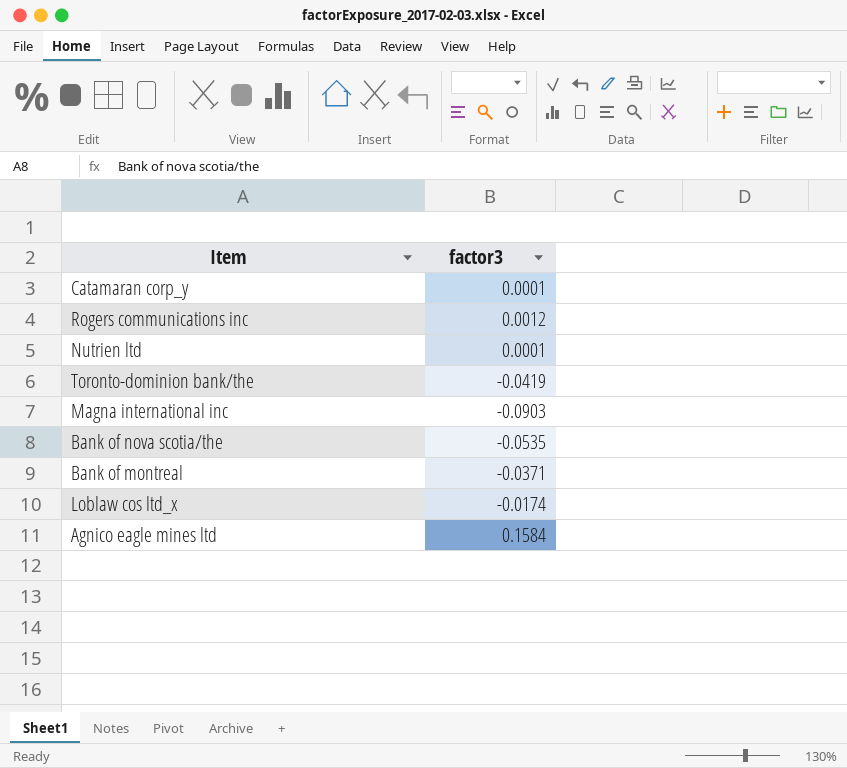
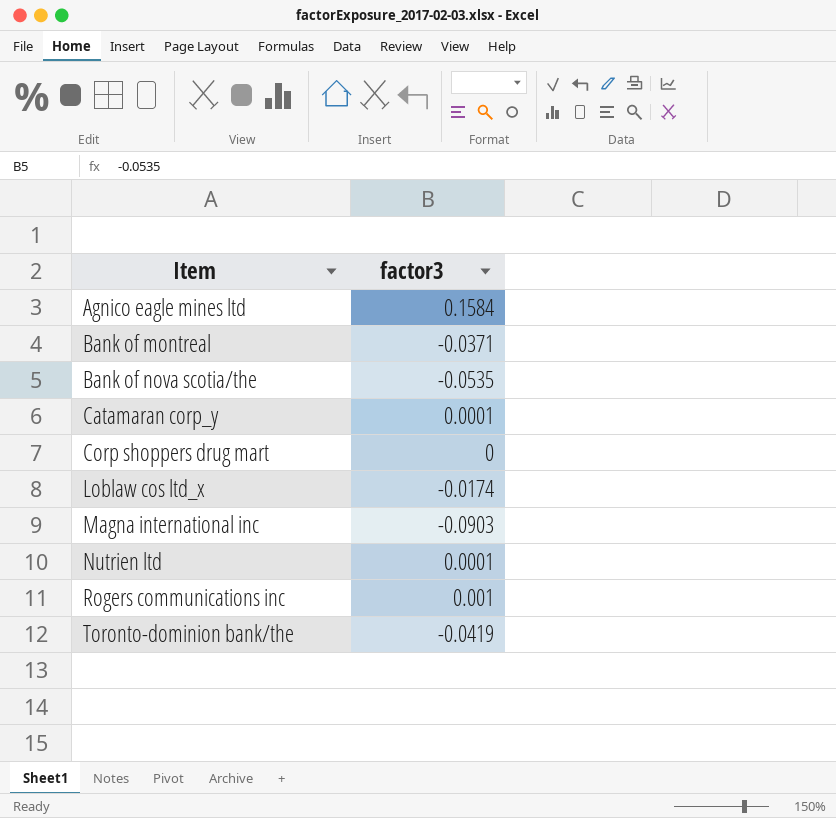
row order: none -> Item ascending
row Corp shoppers drug mart: none -> 0
Rogers communications inc | factor3: 0.0012 -> 0.001

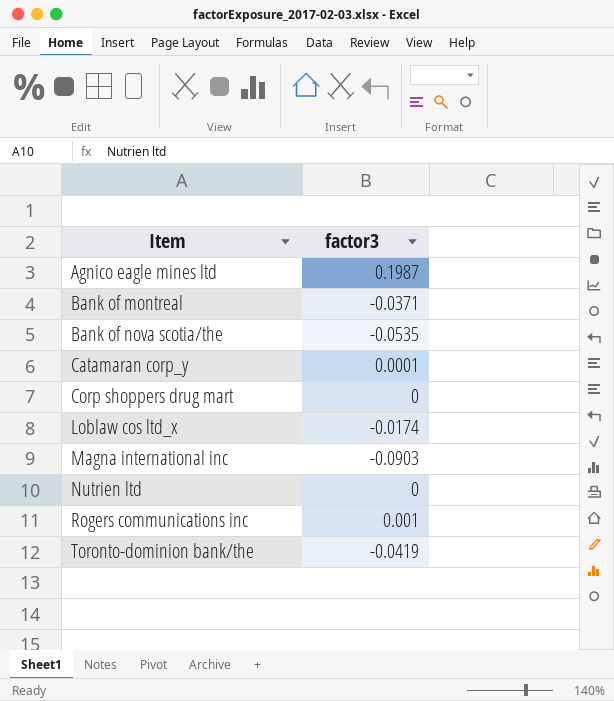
Agnico eagle mines ltd | factor3: 0.1584 -> 0.1987
Nutrien ltd | factor3: 0.0001 -> 0

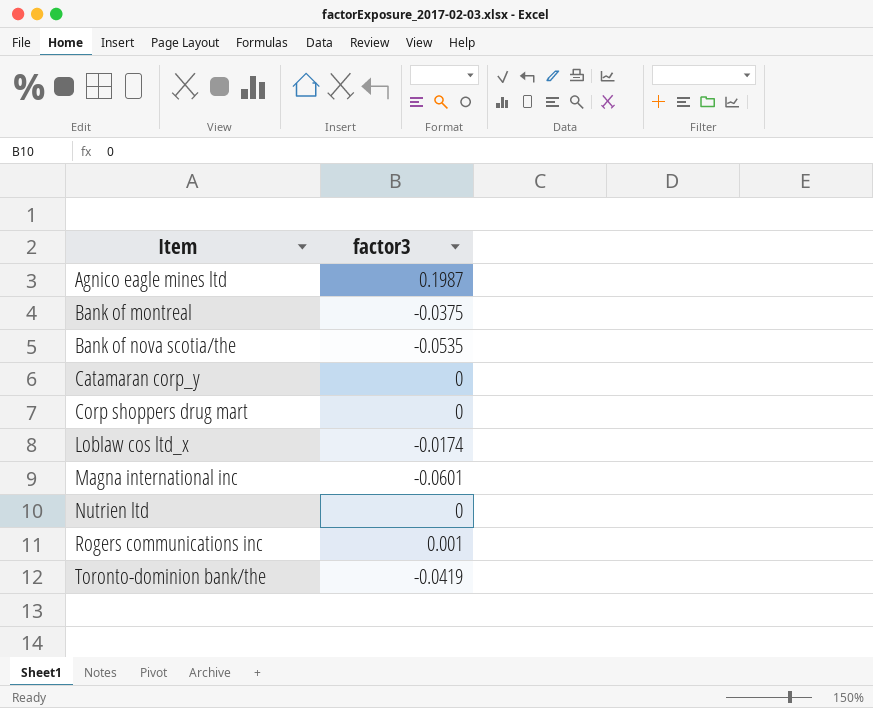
Bank of montreal | factor3: -0.0371 -> -0.0375
Catamaran corp_y | factor3: 0.0001 -> 0
Magna international inc | factor3: -0.0903 -> -0.0601

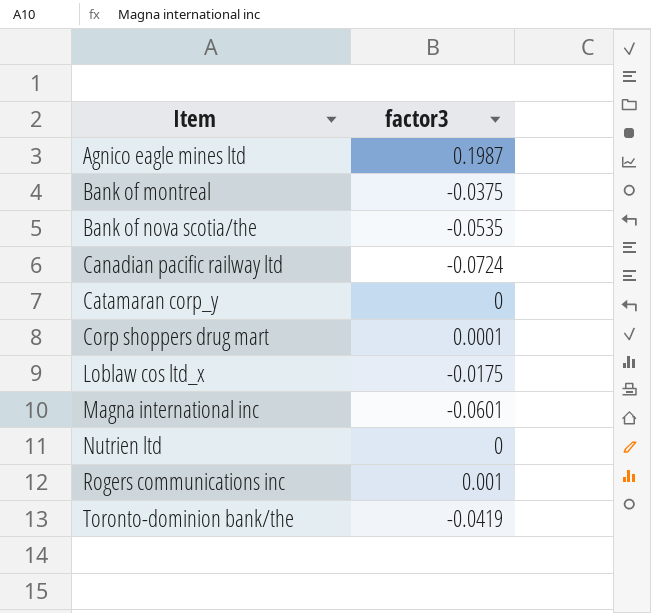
row Canadian pacific railway ltd: none -> -0.0724
Corp shoppers drug mart | factor3: 0 -> 0.0001
Loblaw cos ltd_x | factor3: -0.0174 -> -0.0175

